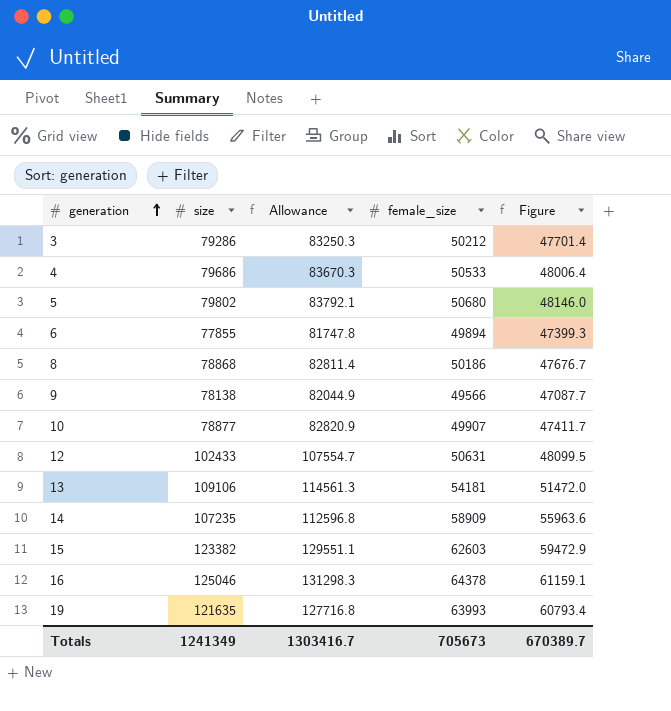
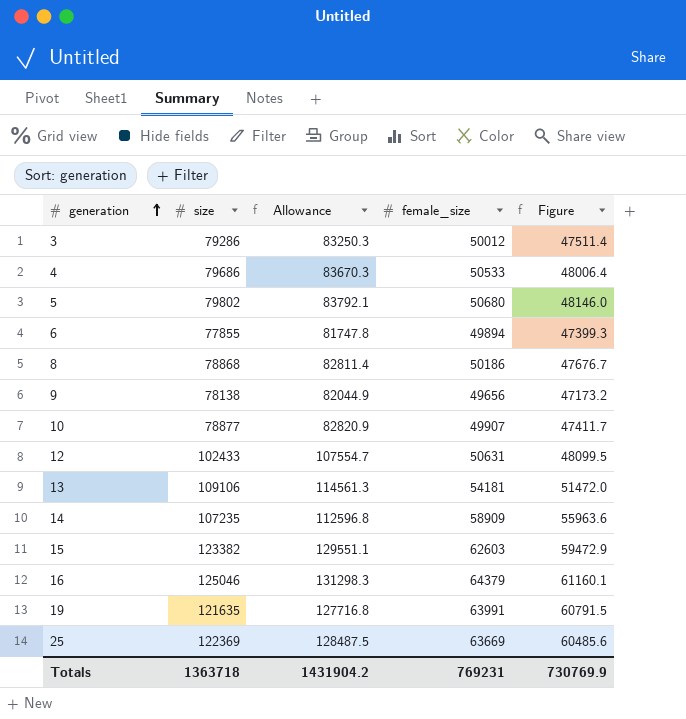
3 | female_size: 50212 -> 50012
3 | Figure: 47701.4 -> 47511.4
9 | female_size: 49566 -> 49656
9 | Figure: 47087.7 -> 47173.2
16 | female_size: 64378 -> 64379
16 | Figure: 61159.1 -> 61160.1
19 | female_size: 63993 -> 63991
19 | Figure: 60793.4 -> 60791.5
row 25: none -> 122369 | 128487.5 | 63669 | 60485.6
Totals | size: 1241349 -> 1363718
Totals | Allowance: 1303416.7 -> 1431904.2
Totals | female_size: 705673 -> 769231
Totals | Figure: 670389.7 -> 730769.9

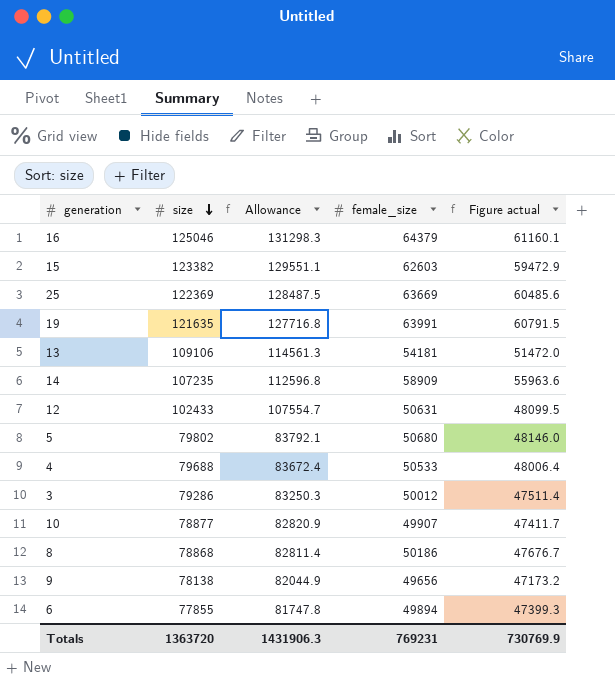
row order: generation ascending -> size descending
column name: Figure -> Figure actual
4 | size: 79686 -> 79688
4 | Allowance: 83670.3 -> 83672.4
Totals | size: 1363718 -> 1363720
Totals | Allowance: 1431904.2 -> 1431906.3

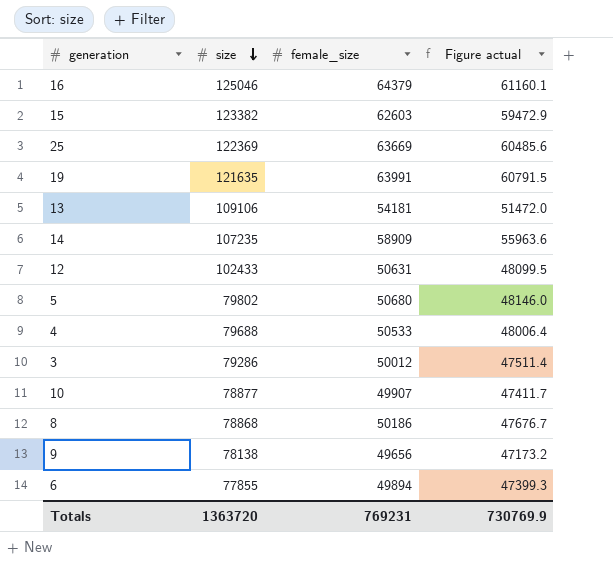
column Allowance | formula: [size] * 1.05 -> none

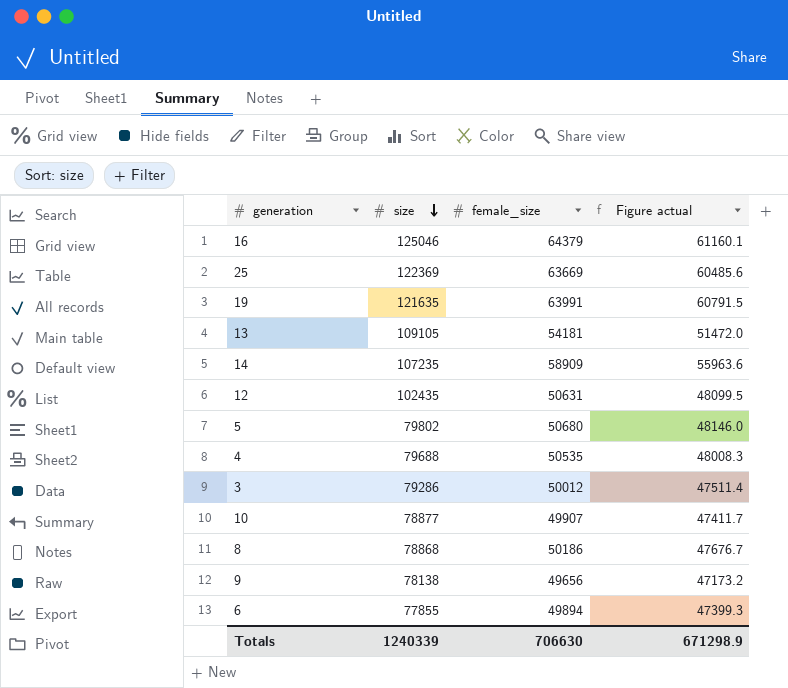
row 15: 123382 | 62603 | 59472.9 -> none
13 | size: 109106 -> 109105
12 | size: 102433 -> 102435
4 | female_size: 50533 -> 50535
4 | Figure actual: 48006.4 -> 48008.3
Totals | size: 1363720 -> 1240339
Totals | female_size: 769231 -> 706630
Totals | Figure actual: 730769.9 -> 671298.9

